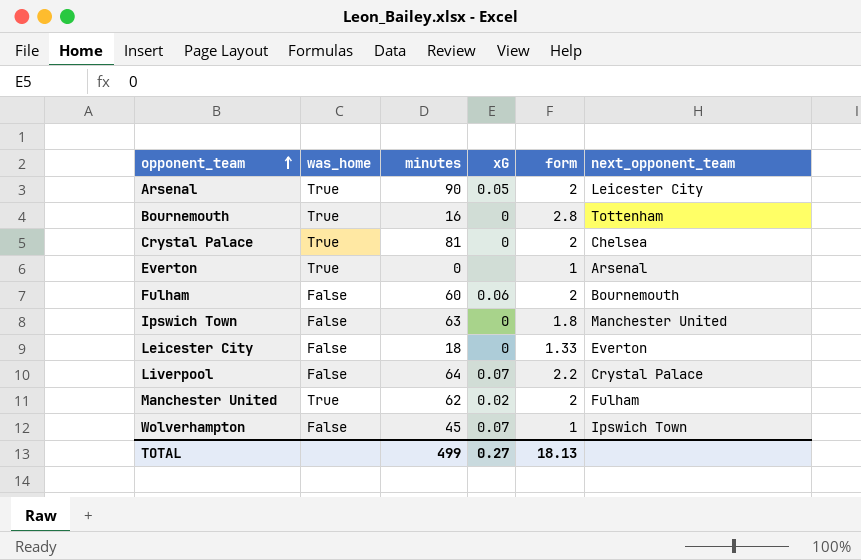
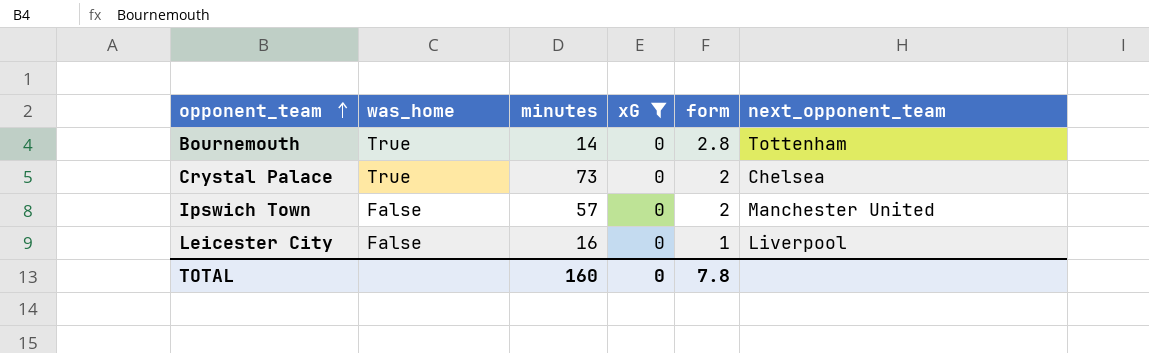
filter: none -> xG = 0
Bournemouth | minutes: 16 -> 14
Crystal Palace | minutes: 81 -> 73
Ipswich Town | minutes: 63 -> 57
Ipswich Town | form: 1.8 -> 2
Leicester City | minutes: 18 -> 16
Leicester City | form: 1.33 -> 1
Leicester City | next_opponent_team: Everton -> Liverpool
TOTAL | minutes: 499 -> 160
TOTAL | xG: 0.27 -> 0
TOTAL | form: 18.13 -> 7.8

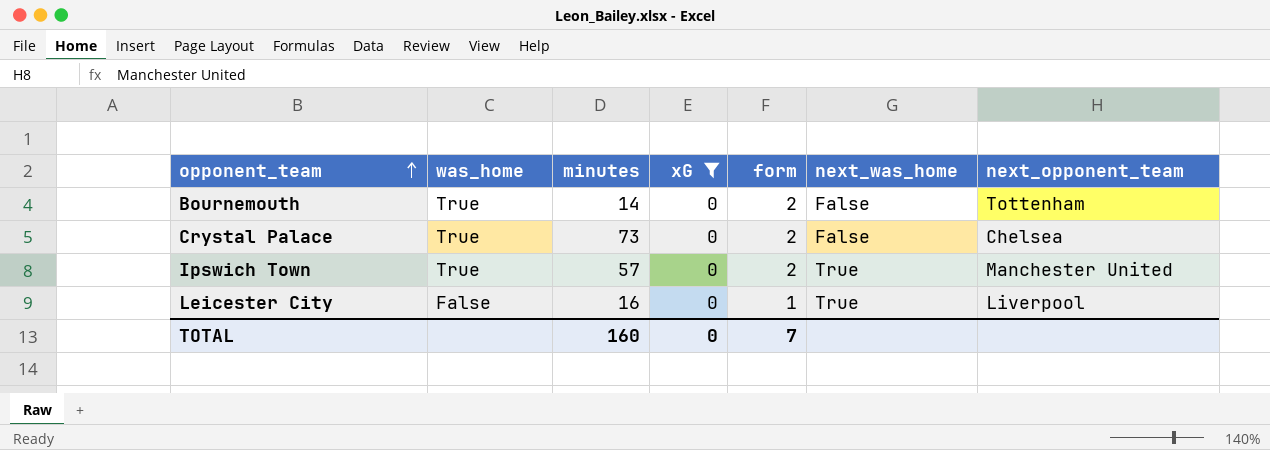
column next_was_home | position: none -> 6
Bournemouth | form: 2.8 -> 2
Ipswich Town | was_home: False -> True
TOTAL | form: 7.8 -> 7

